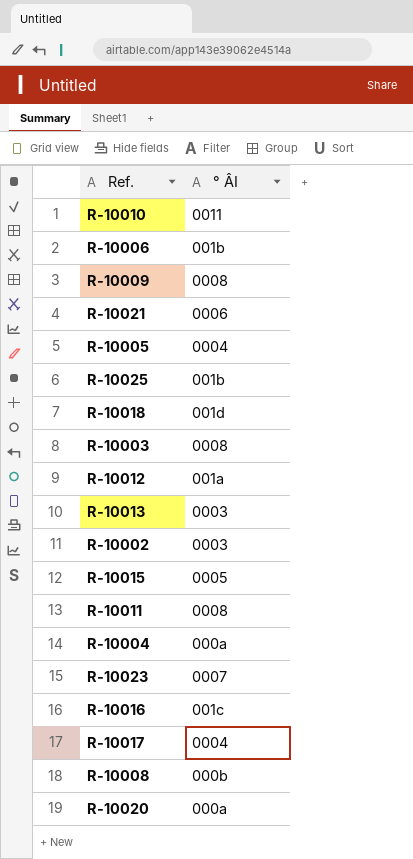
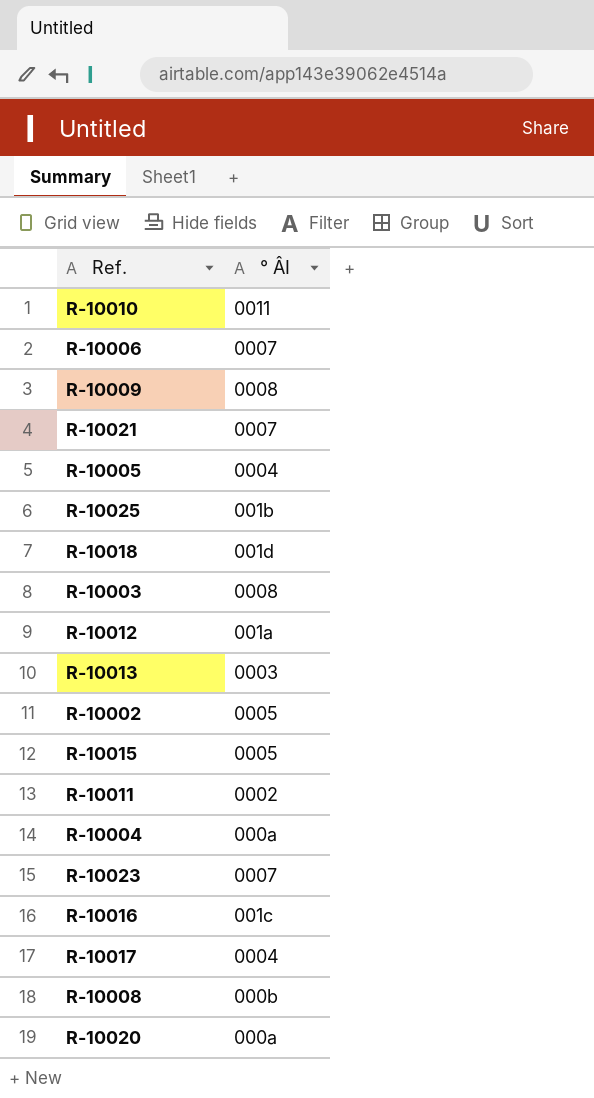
R-10006 | ° ÂI: 001b -> 0007
R-10021 | ° ÂI: 0006 -> 0007
R-10002 | ° ÂI: 0003 -> 0005
R-10011 | ° ÂI: 0008 -> 0002

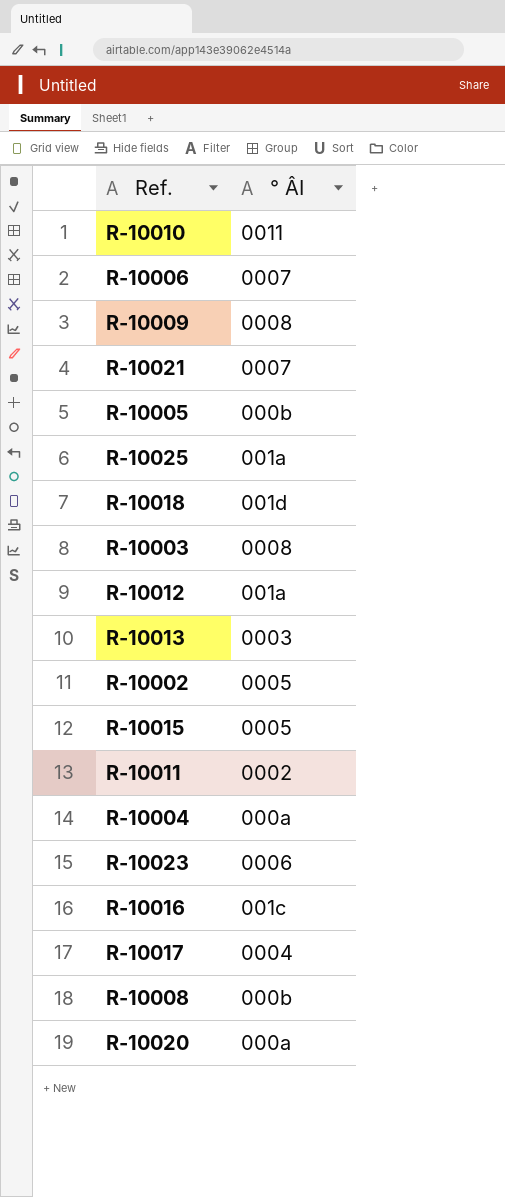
R-10005 | ° ÂI: 0004 -> 000b
R-10025 | ° ÂI: 001b -> 001a
R-10023 | ° ÂI: 0007 -> 0006

